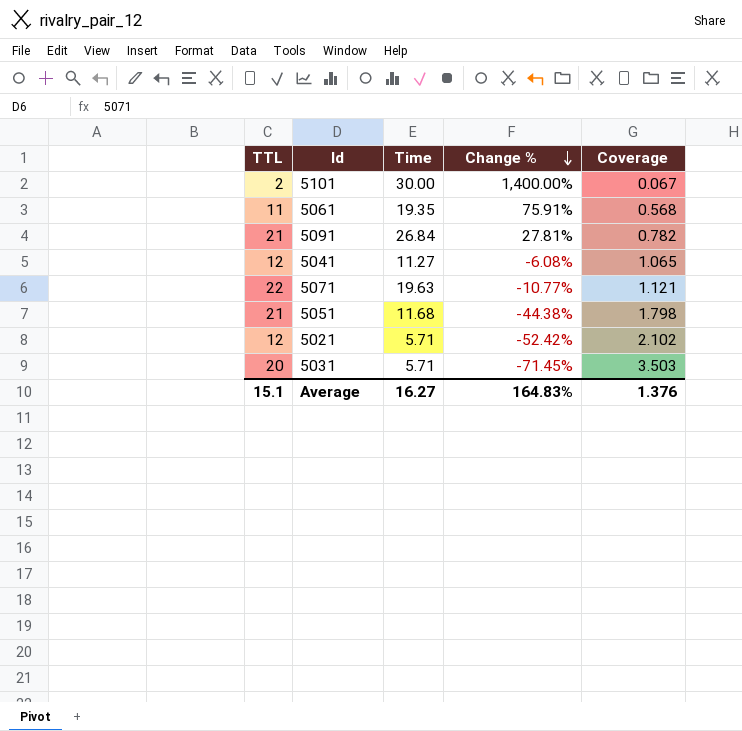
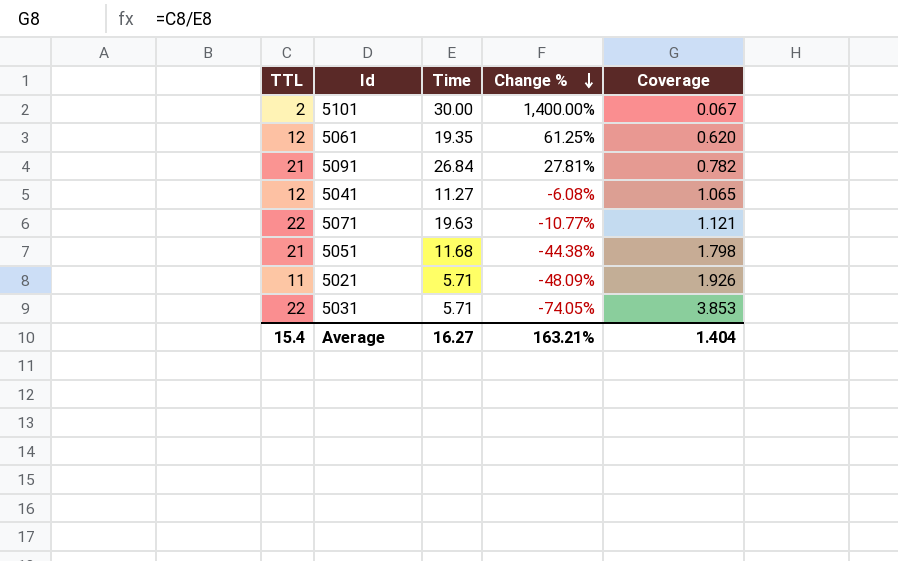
5061 | TTL: 11 -> 12
5061 | Change %: 75.91% -> 61.25%
5061 | Coverage: 0.568 -> 0.620
5021 | TTL: 12 -> 11
5021 | Change %: -52.42% -> -48.09%
5021 | Coverage: 2.102 -> 1.926
5031 | TTL: 20 -> 22
5031 | Change %: -71.45% -> -74.05%
5031 | Coverage: 3.503 -> 3.853
Average | TTL: 15.1 -> 15.4
Average | Change %: 164.83% -> 163.21%
Average | Coverage: 1.376 -> 1.404

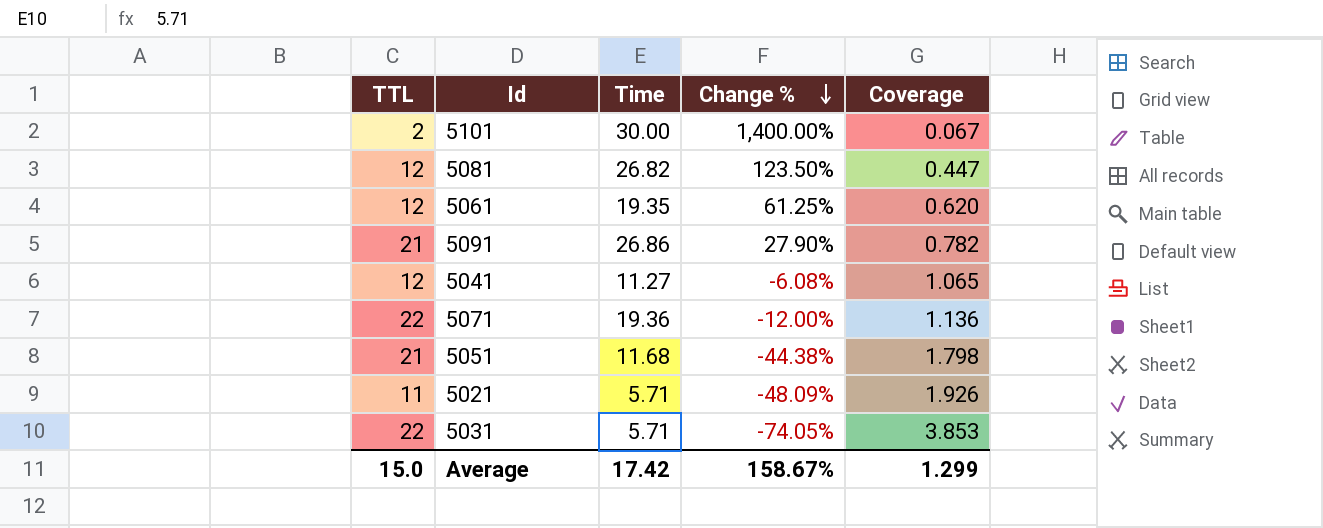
row 5081: none -> 12 | 26.82 | 123.50% | 0.447
5091 | Time: 26.84 -> 26.86
5091 | Change %: 27.81% -> 27.90%
5071 | Time: 19.63 -> 19.36
5071 | Change %: -10.77% -> -12.00%
5071 | Coverage: 1.121 -> 1.136
Average | TTL: 15.4 -> 15.0
Average | Time: 16.27 -> 17.42
Average | Change %: 163.21% -> 158.67%
Average | Coverage: 1.404 -> 1.299

